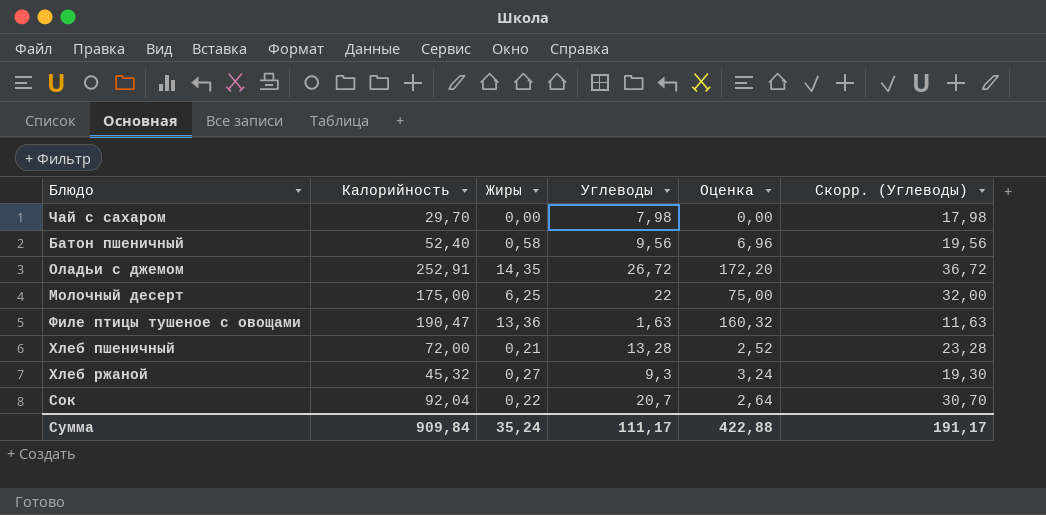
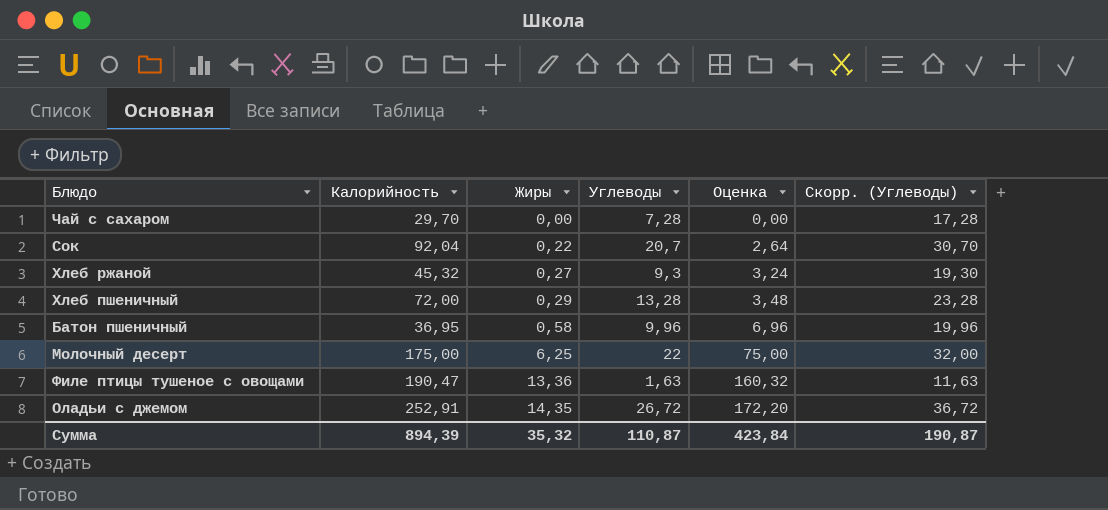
row order: none -> Жиры ascending
Чай с сахаром | Углеводы: 7,98 -> 7,28
Чай с сахаром | Скорр. (Углеводы): 17,98 -> 17,28
Хлеб пшеничный | Жиры: 0,21 -> 0,29
Хлеб пшеничный | Оценка: 2,52 -> 3,48
Батон пшеничный | Калорийность: 52,40 -> 36,95
Батон пшеничный | Углеводы: 9,56 -> 9,96
Батон пшеничный | Скорр. (Углеводы): 19,56 -> 19,96
Сумма | Калорийность: 909,84 -> 894,39
Сумма | Жиры: 35,24 -> 35,32
Сумма | Углеводы: 111,17 -> 110,87
Сумма | Оценка: 422,88 -> 423,84
Сумма | Скорр. (Углеводы): 191,17 -> 190,87

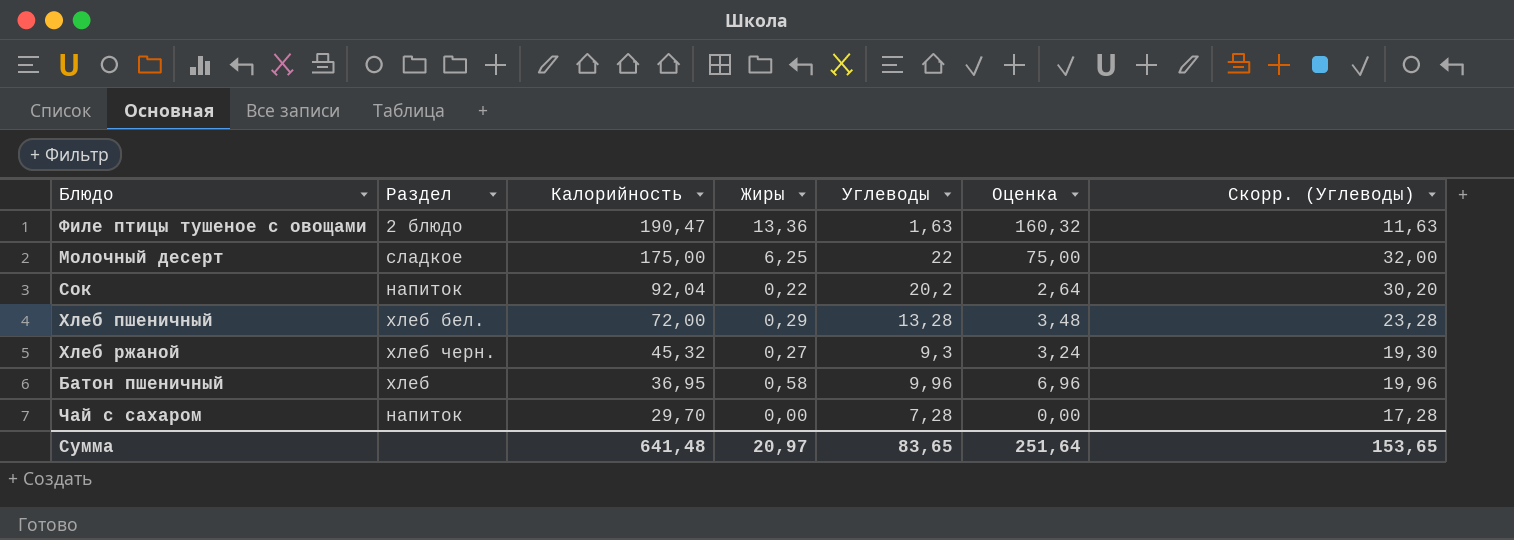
row order: Жиры ascending -> Калорийность descending
column Раздел | position: none -> 2
row Оладьи с джемом: 252,91 | 14,35 | 26,72 | 172,20 | 36,72 -> none
Сок | Углеводы: 20,7 -> 20,2
Сок | Скорр. (Углеводы): 30,70 -> 30,20
Сумма | Калорийность: 894,39 -> 641,48
Сумма | Жиры: 35,32 -> 20,97
Сумма | Углеводы: 110,87 -> 83,65
Сумма | Оценка: 423,84 -> 251,64
Сумма | Скорр. (Углеводы): 190,87 -> 153,65

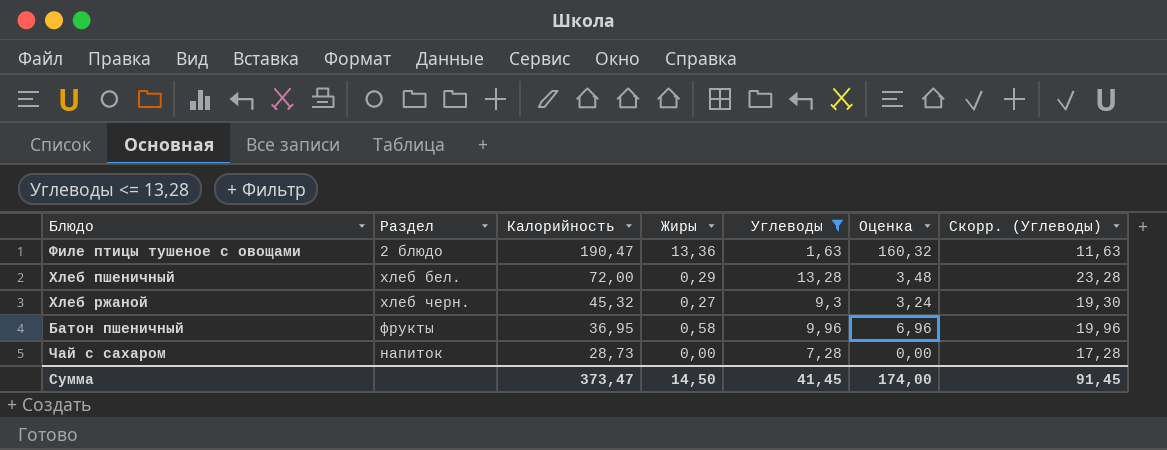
filter: none -> Углеводы <= 13,28
Батон пшеничный | Раздел: хлеб -> фрукты
Чай с сахаром | Калорийность: 29,70 -> 28,73
Сумма | Калорийность: 641,48 -> 373,47
Сумма | Жиры: 20,97 -> 14,50
Сумма | Углеводы: 83,65 -> 41,45
Сумма | Оценка: 251,64 -> 174,00
Сумма | Скорр. (Углеводы): 153,65 -> 91,45

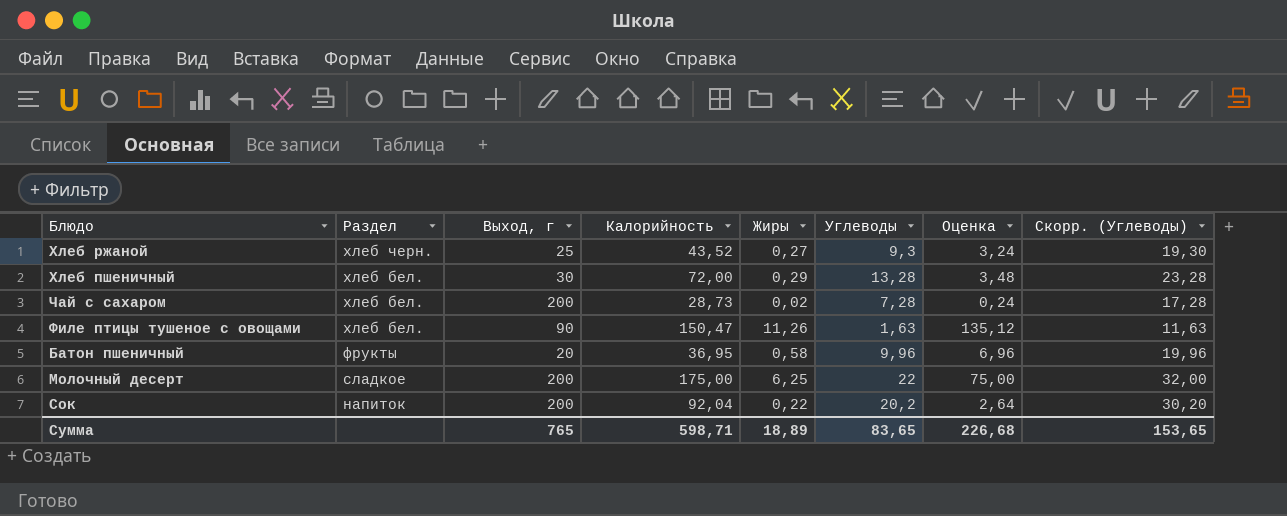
filter: Углеводы <= 13,28 -> none
row order: Калорийность descending -> Раздел descending
column Выход, г | position: none -> 3
Хлеб ржаной | Калорийность: 45,32 -> 43,52
Чай с сахаром | Раздел: напиток -> хлеб бел.
Чай с сахаром | Жиры: 0,00 -> 0,02
Чай с сахаром | Оценка: 0,00 -> 0,24
Филе птицы тушеное с овощами | Раздел: 2 блюдо -> хлеб бел.
Филе птицы тушеное с овощами | Калорийность: 190,47 -> 150,47
Филе птицы тушеное с овощами | Жиры: 13,36 -> 11,26
Филе птицы тушеное с овощами | Оценка: 160,32 -> 135,12
Сумма | Калорийность: 373,47 -> 598,71
Сумма | Жиры: 14,50 -> 18,89
Сумма | Углеводы: 41,45 -> 83,65
Сумма | Оценка: 174,00 -> 226,68
Сумма | Скорр. (Углеводы): 91,45 -> 153,65

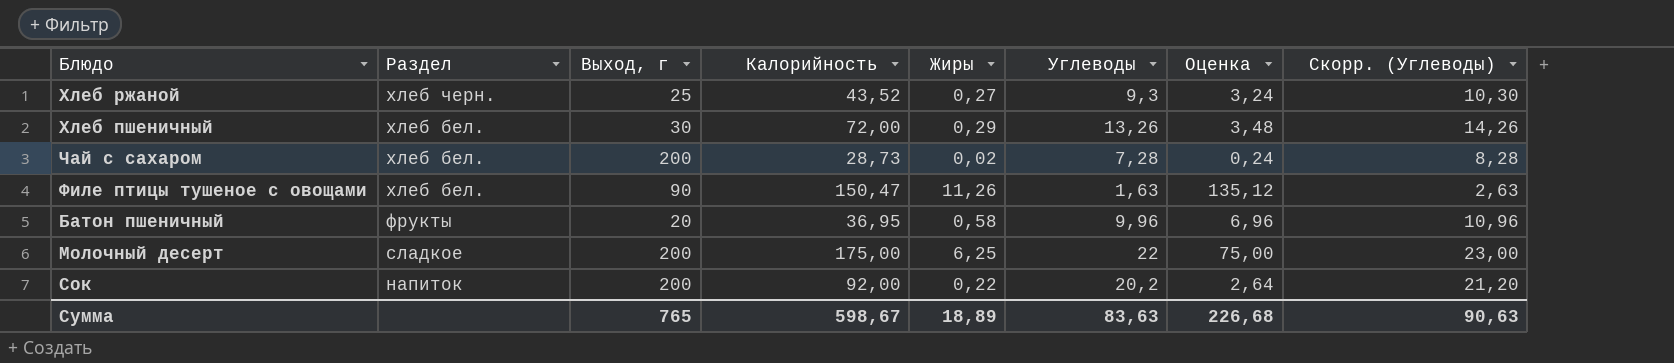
column Скорр. (Углеводы) | formula: [Углеводы] + 10 -> [Углеводы] + 1
Хлеб пшеничный | Углеводы: 13,28 -> 13,26
Сок | Калорийность: 92,04 -> 92,00
Сумма | Калорийность: 598,71 -> 598,67
Сумма | Углеводы: 83,65 -> 83,63
Сумма | Скорр. (Углеводы): 153,65 -> 90,63

